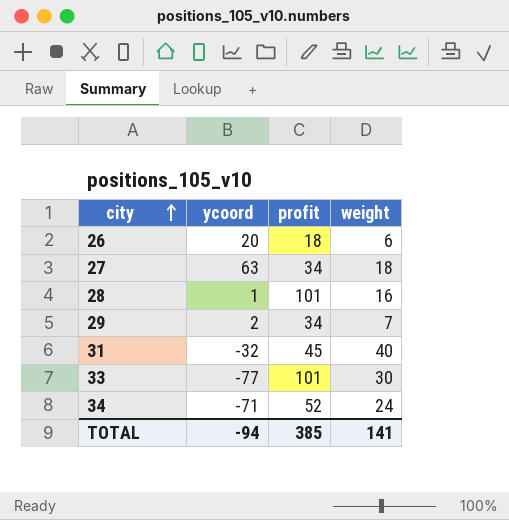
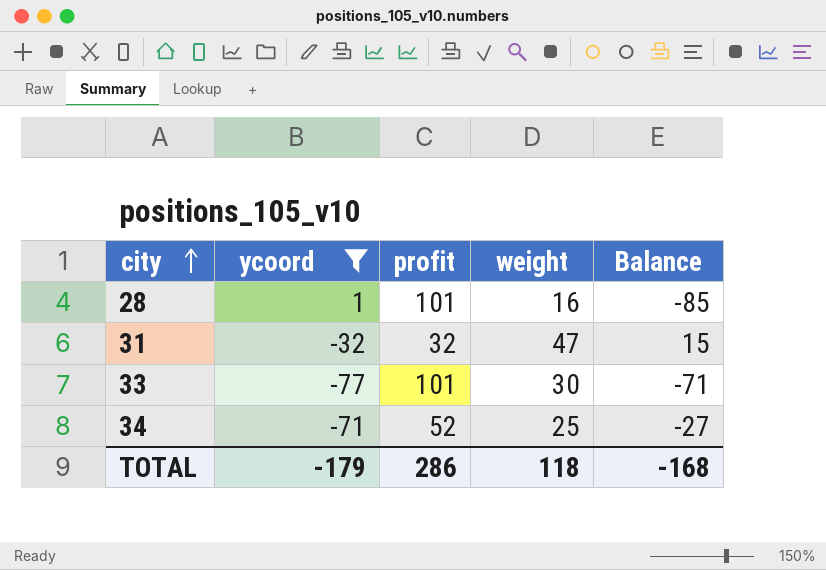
filter: none -> ycoord <= 1
column Balance | formula: none -> [weight] - [profit]
31 | profit: 45 -> 32
31 | weight: 40 -> 47
34 | weight: 24 -> 25
TOTAL | ycoord: -94 -> -179
TOTAL | profit: 385 -> 286
TOTAL | weight: 141 -> 118

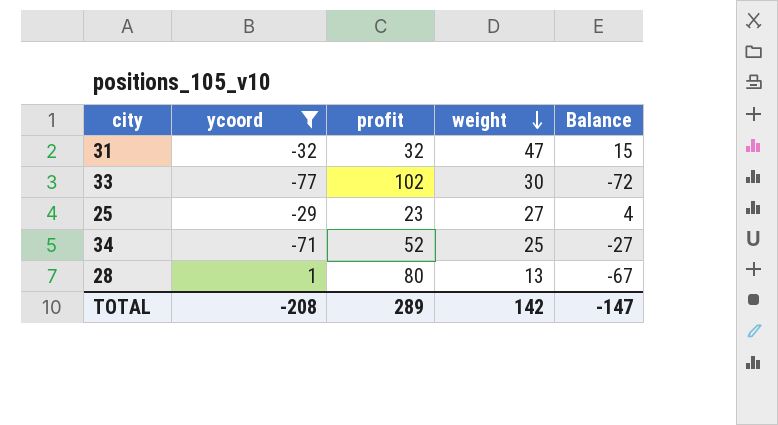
row order: city ascending -> weight descending
33 | profit: 101 -> 102
33 | Balance: -71 -> -72
row 25: none -> -29 | 23 | 27 | 4
28 | profit: 101 -> 80
28 | weight: 16 -> 13
28 | Balance: -85 -> -67
TOTAL | ycoord: -179 -> -208
TOTAL | profit: 286 -> 289
TOTAL | weight: 118 -> 142
TOTAL | Balance: -168 -> -147

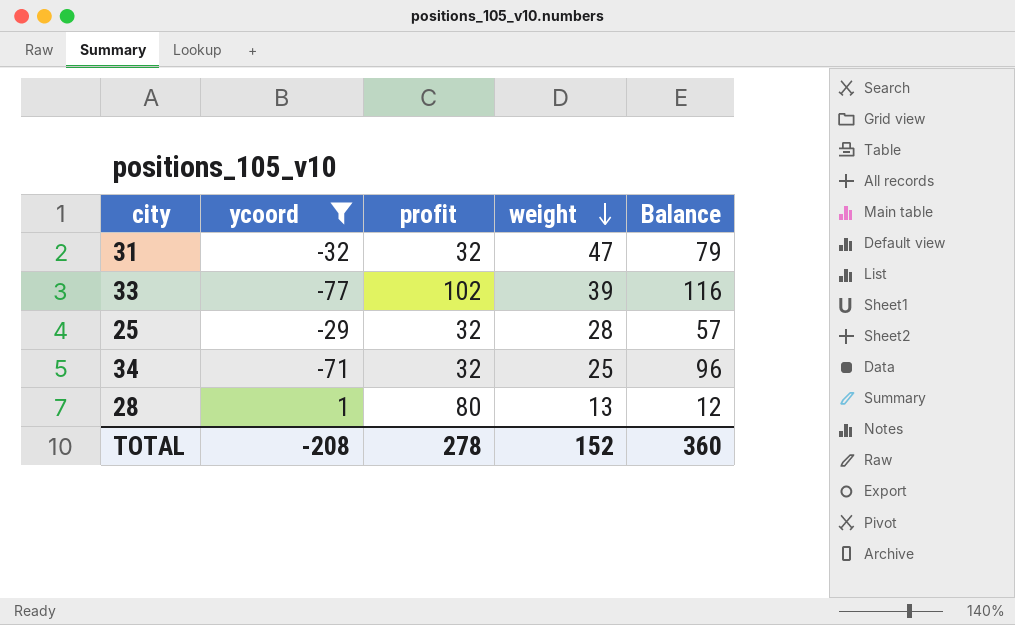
column Balance | formula: [weight] - [profit] -> [weight] - [ycoord]
33 | weight: 30 -> 39
25 | profit: 23 -> 32
25 | weight: 27 -> 28
34 | profit: 52 -> 32
TOTAL | profit: 289 -> 278
TOTAL | weight: 142 -> 152
TOTAL | Balance: -147 -> 360

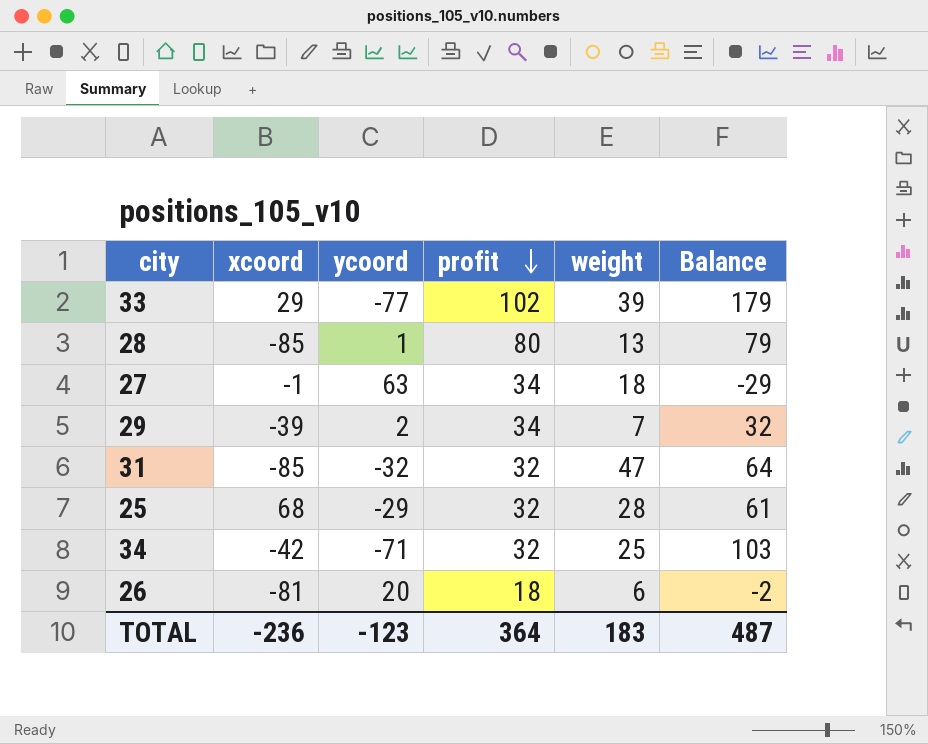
filter: ycoord <= 1 -> none
row order: weight descending -> profit descending
column xcoord | position: none -> 2
column Balance | formula: [weight] - [ycoord] -> [profit] - [ycoord]
TOTAL | ycoord: -208 -> -123
TOTAL | profit: 278 -> 364
TOTAL | weight: 152 -> 183
TOTAL | Balance: 360 -> 487

